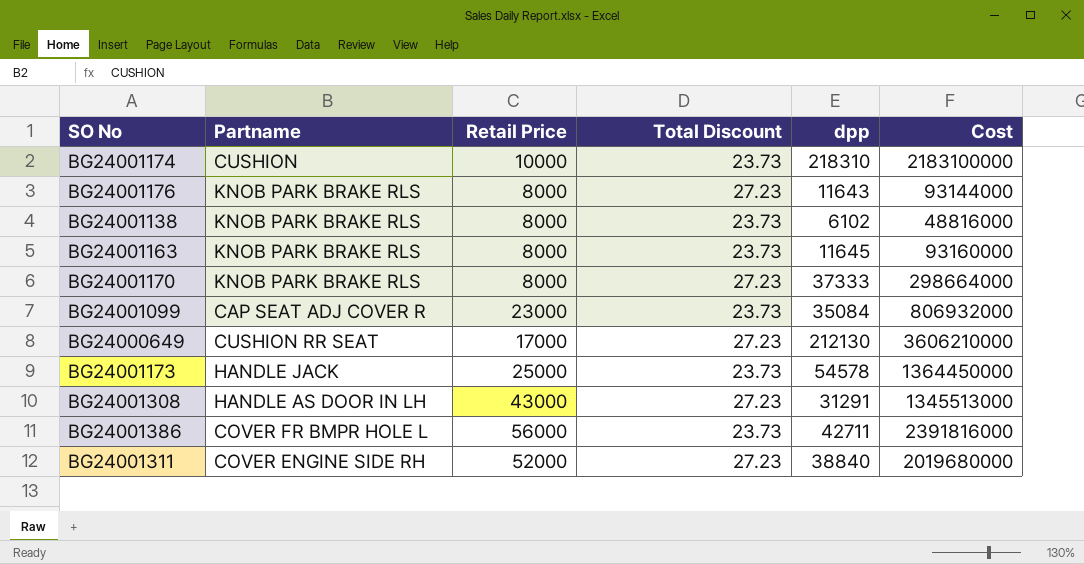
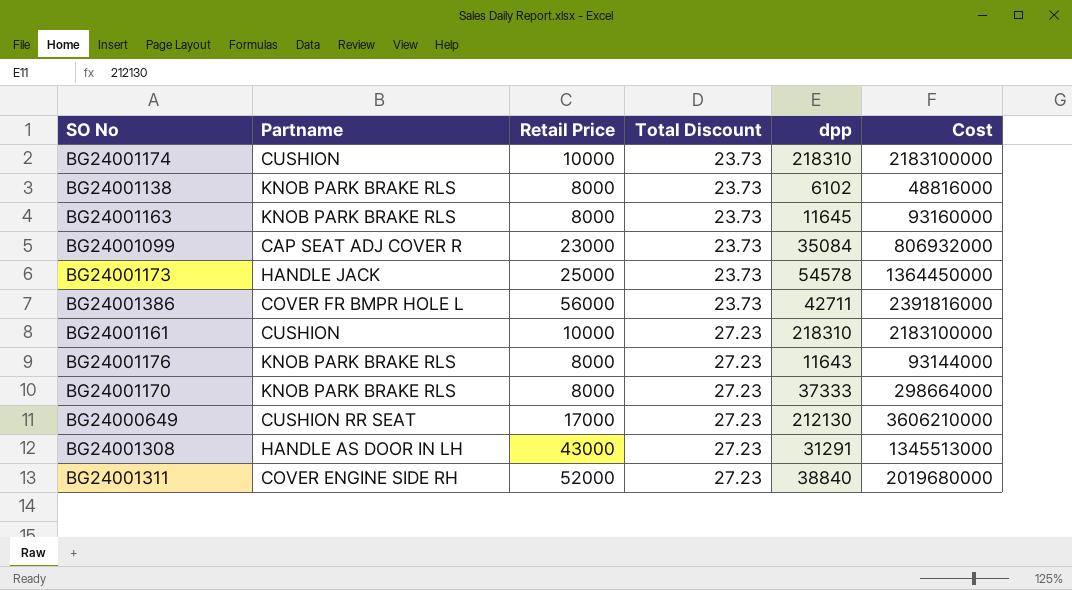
row order: none -> Total Discount ascending
row BG24001161: none -> CUSHION | 10000 | 27.23 | 218310 | 2183100000

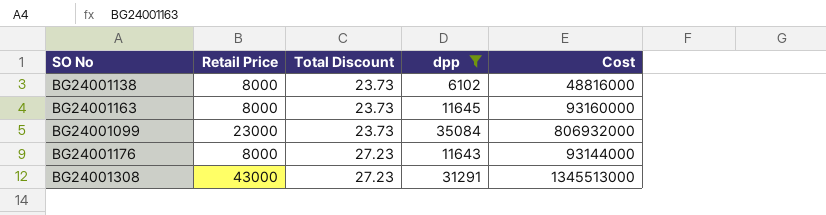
filter: none -> dpp <= 35084
column Partname | position: 2 -> none

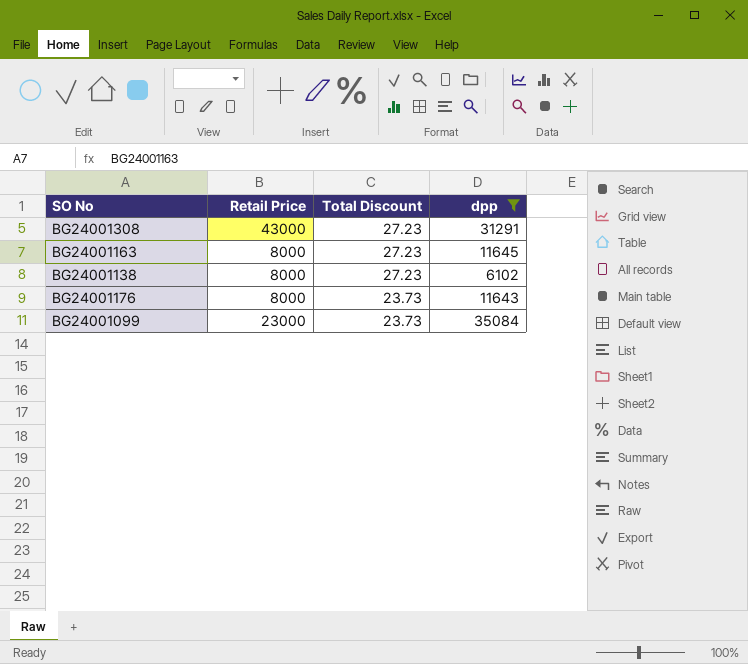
row order: Total Discount ascending -> Total Discount descending
column Cost | formula: [Retail Price] * [dpp] -> none
BG24001163 | Total Discount: 23.73 -> 27.23
BG24001138 | Total Discount: 23.73 -> 27.23
BG24001176 | Total Discount: 27.23 -> 23.73

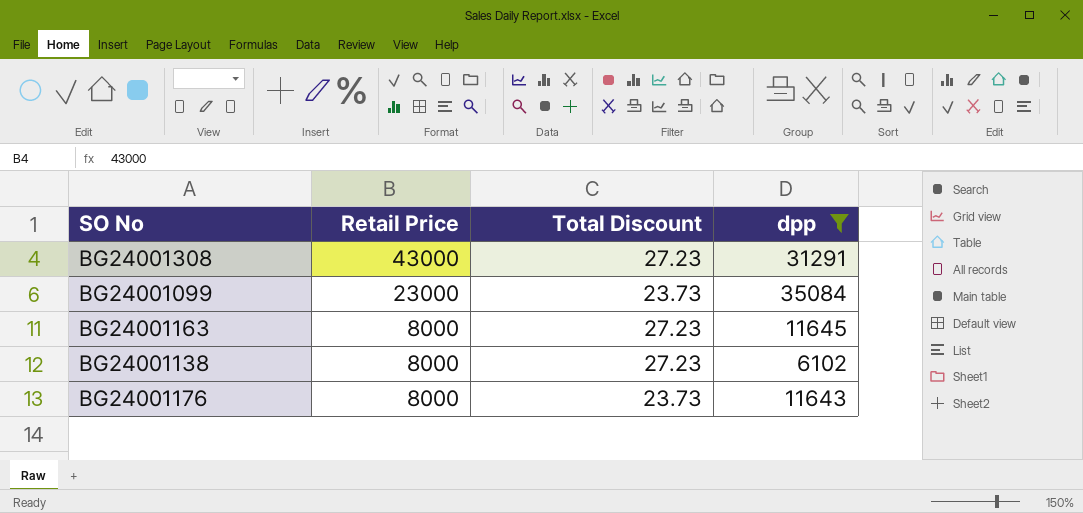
row order: Total Discount descending -> Retail Price descending

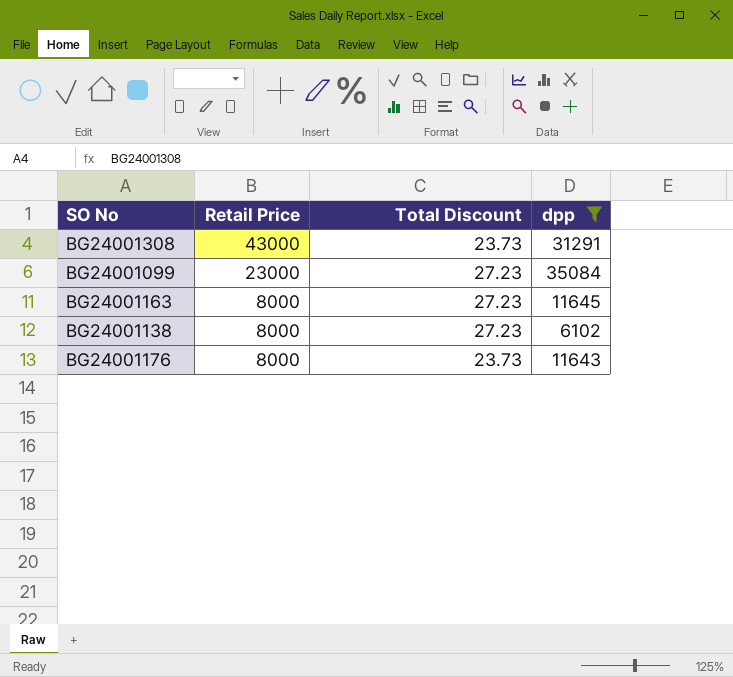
BG24001308 | Total Discount: 27.23 -> 23.73
BG24001099 | Total Discount: 23.73 -> 27.23

